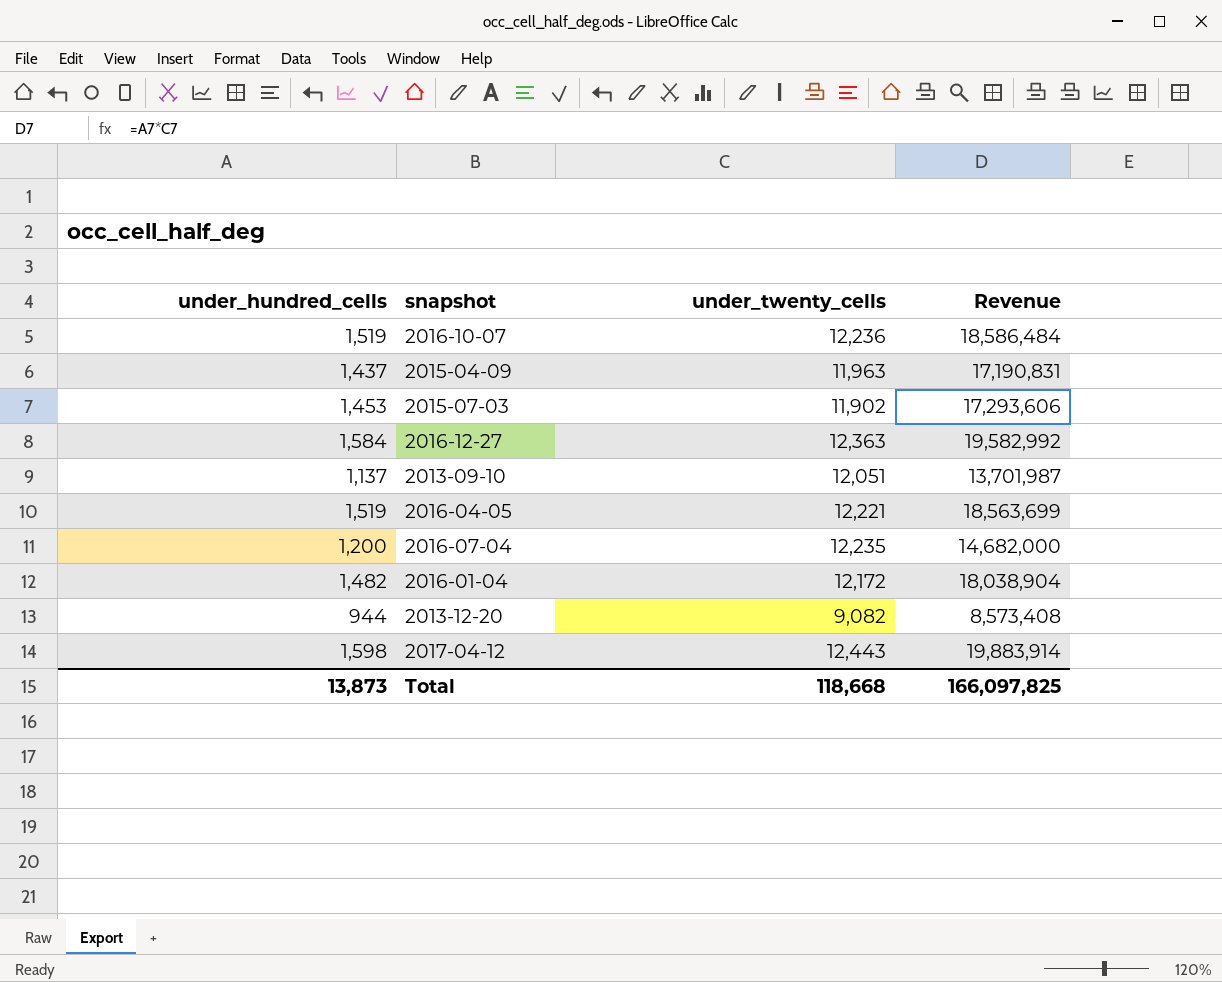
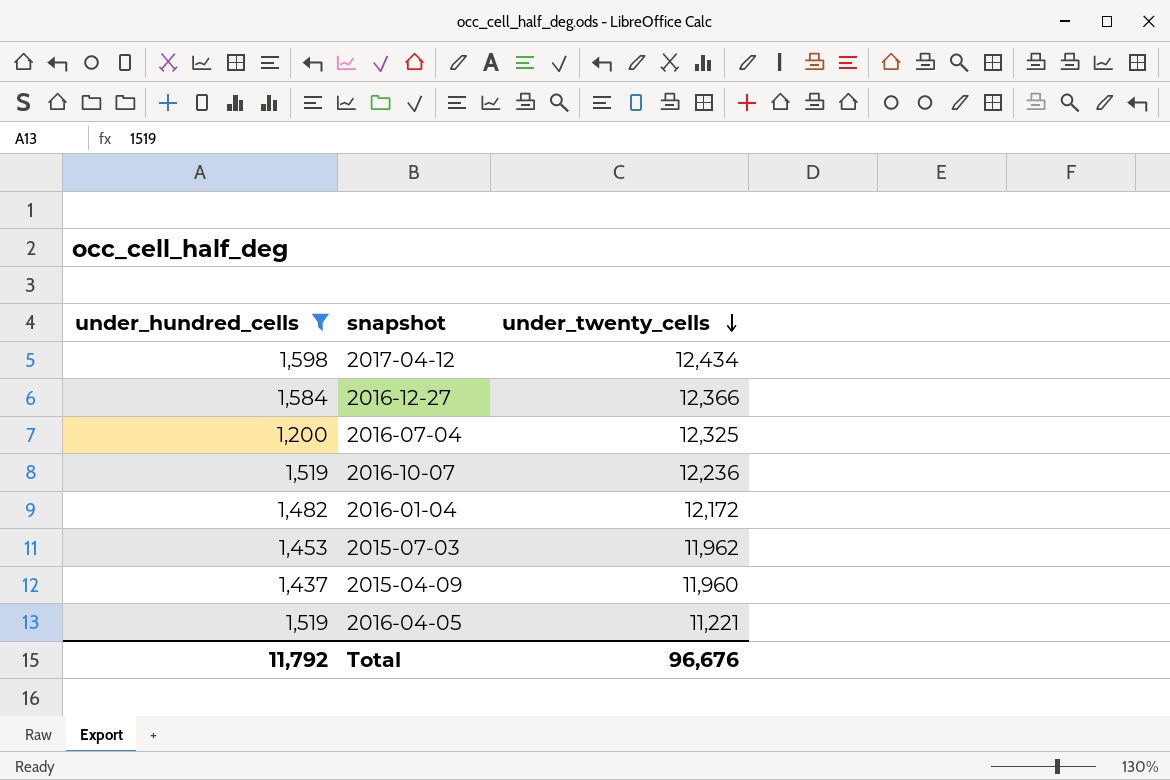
filter: none -> under_hundred_cells >= 1,200
row order: none -> under_twenty_cells descending
column Revenue | formula: [under_hundred_cells] * [under_twenty_cells] -> none
2017-04-12 | under_twenty_cells: 12,443 -> 12,434
2016-12-27 | under_twenty_cells: 12,363 -> 12,366
2016-07-04 | under_twenty_cells: 12,235 -> 12,325
2015-07-03 | under_twenty_cells: 11,902 -> 11,962
2015-04-09 | under_twenty_cells: 11,963 -> 11,960
2016-04-05 | under_twenty_cells: 12,221 -> 11,221
Total | under_hundred_cells: 13,873 -> 11,792
Total | under_twenty_cells: 118,668 -> 96,676

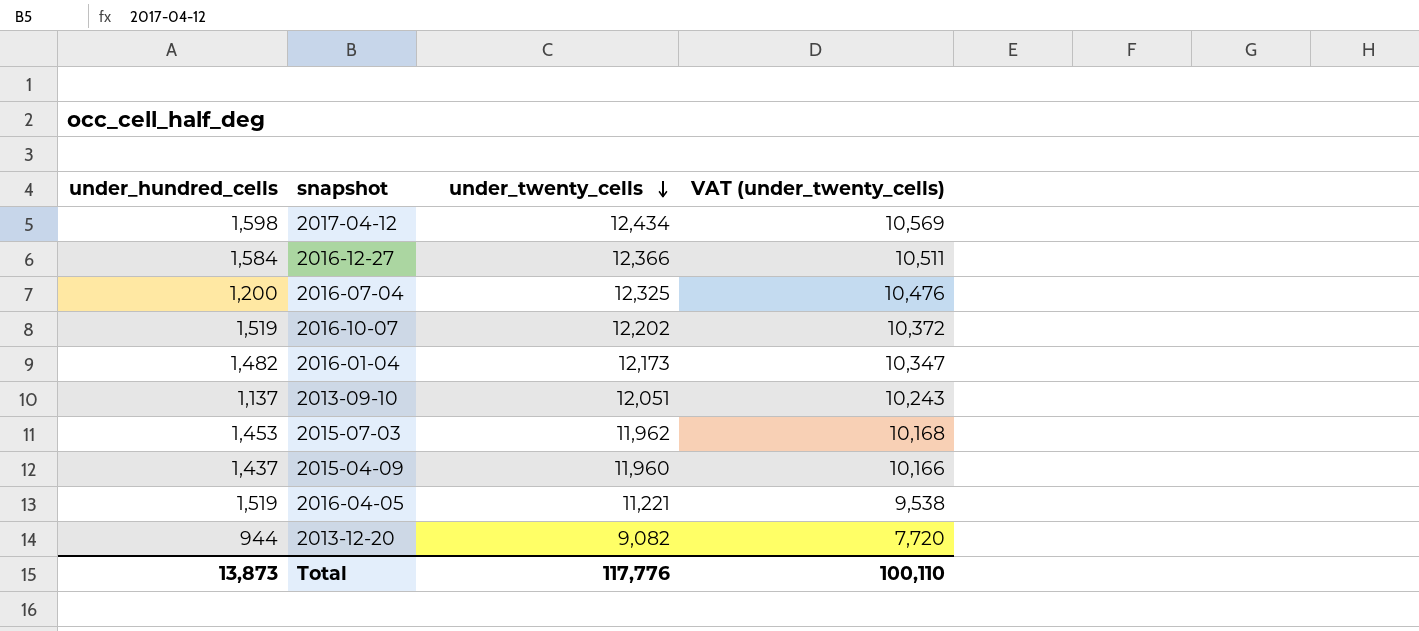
filter: under_hundred_cells >= 1,200 -> none
column VAT (under_twenty_cells) | formula: none -> [under_twenty_cells] * 0.85
2016-10-07 | under_twenty_cells: 12,236 -> 12,202
2016-01-04 | under_twenty_cells: 12,172 -> 12,173
Total | under_hundred_cells: 11,792 -> 13,873
Total | under_twenty_cells: 96,676 -> 117,776

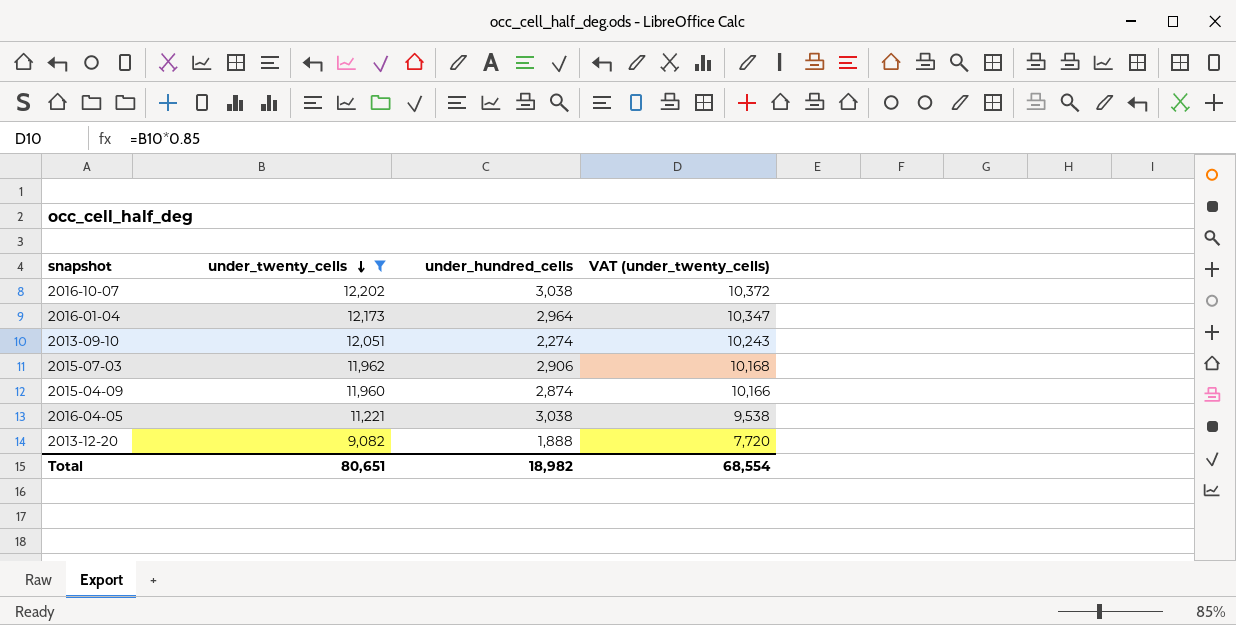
filter: none -> under_twenty_cells <= 12,202
column under_hundred_cells | position: 1 -> 3
2016-10-07 | under_hundred_cells: 1,519 -> 3,038
2016-01-04 | under_hundred_cells: 1,482 -> 2,964
2013-09-10 | under_hundred_cells: 1,137 -> 2,274
2015-07-03 | under_hundred_cells: 1,453 -> 2,906
2015-04-09 | under_hundred_cells: 1,437 -> 2,874
2016-04-05 | under_hundred_cells: 1,519 -> 3,038
2013-12-20 | under_hundred_cells: 944 -> 1,888
Total | under_twenty_cells: 117,776 -> 80,651
Total | under_hundred_cells: 13,873 -> 18,982
Total | VAT (under_twenty_cells): 100,110 -> 68,554

